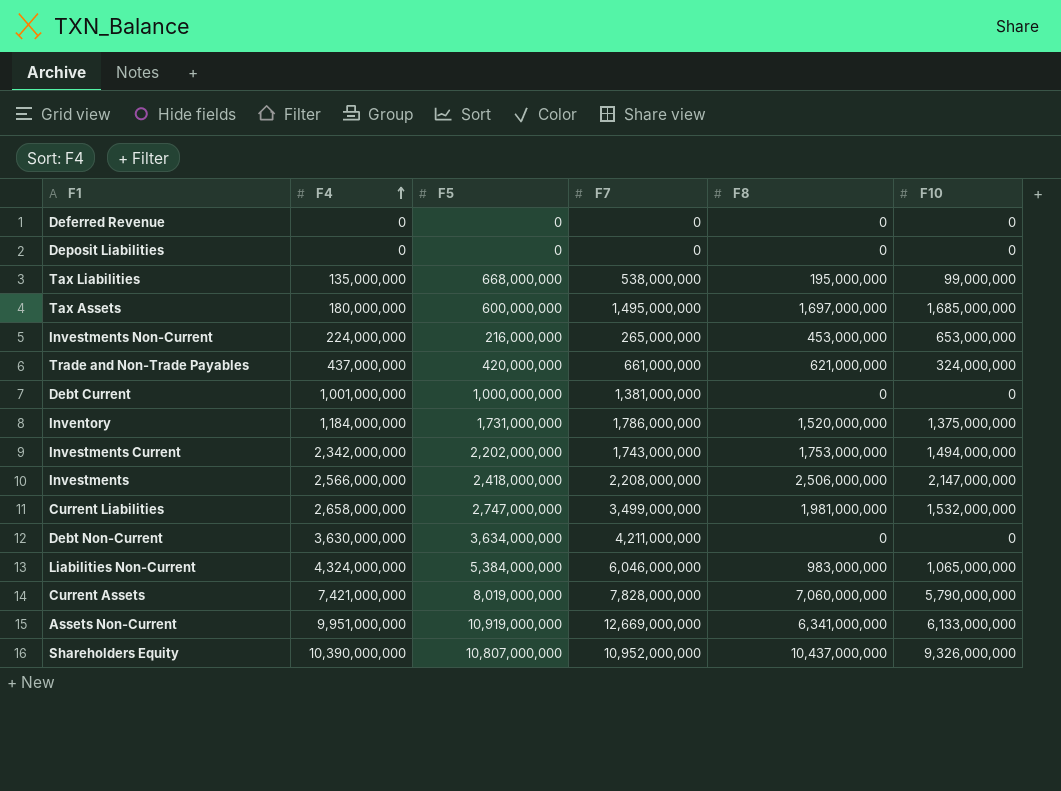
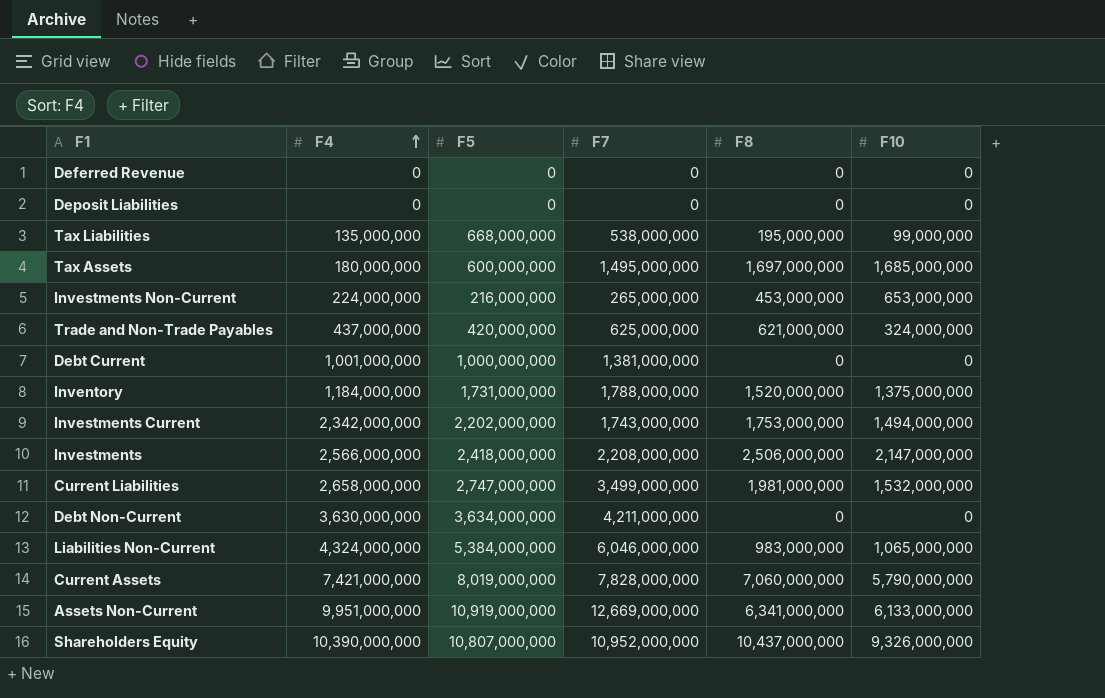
Trade and Non-Trade Payables | F7: 661,000,000 -> 625,000,000
Inventory | F7: 1,786,000,000 -> 1,788,000,000

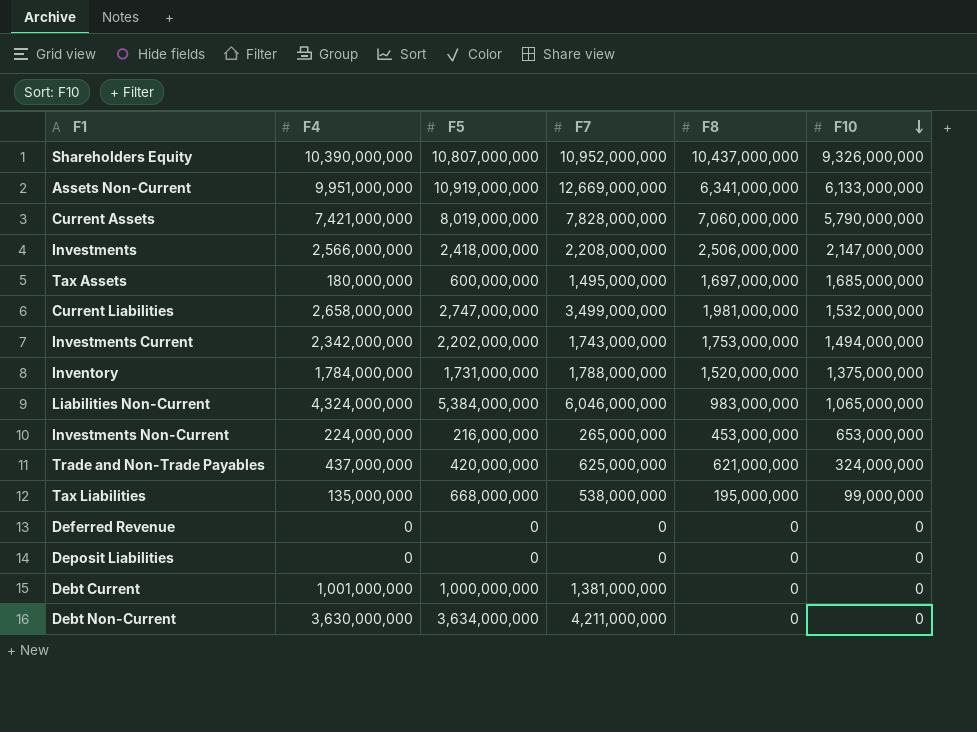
row order: F4 ascending -> F10 descending
Inventory | F4: 1,184,000,000 -> 1,784,000,000

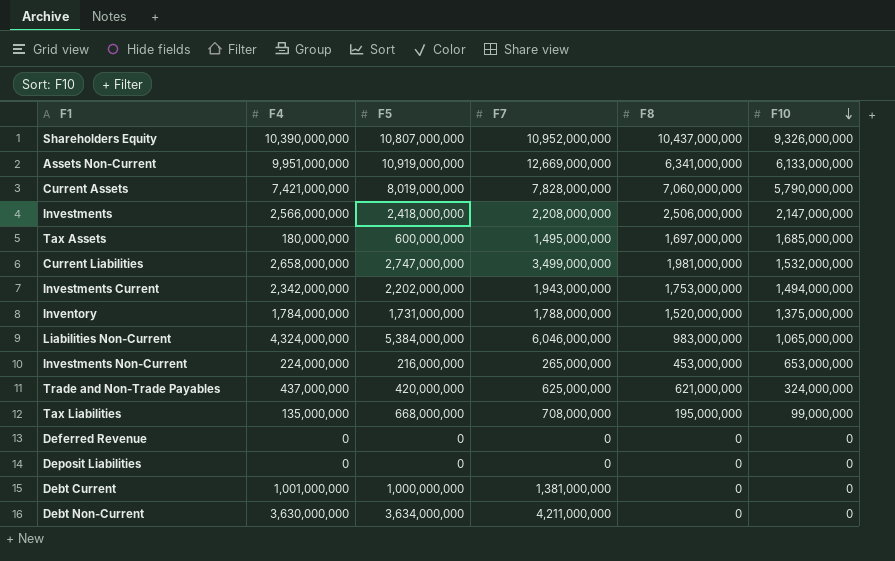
Investments Current | F7: 1,743,000,000 -> 1,943,000,000
Tax Liabilities | F7: 538,000,000 -> 708,000,000

